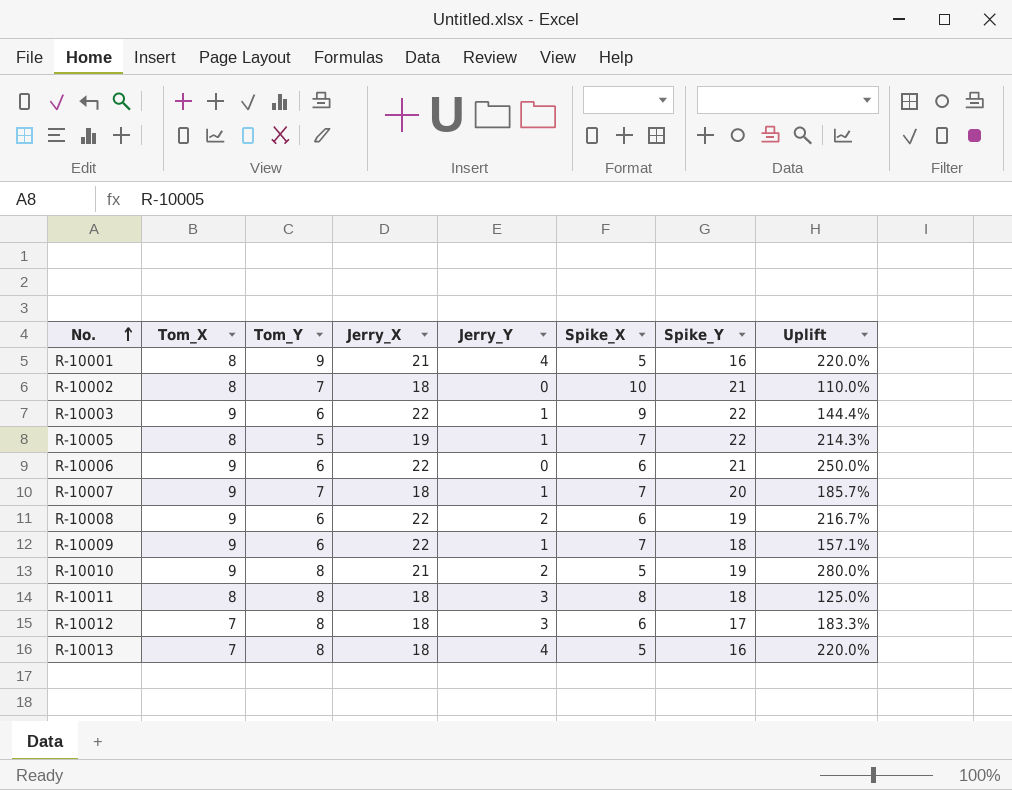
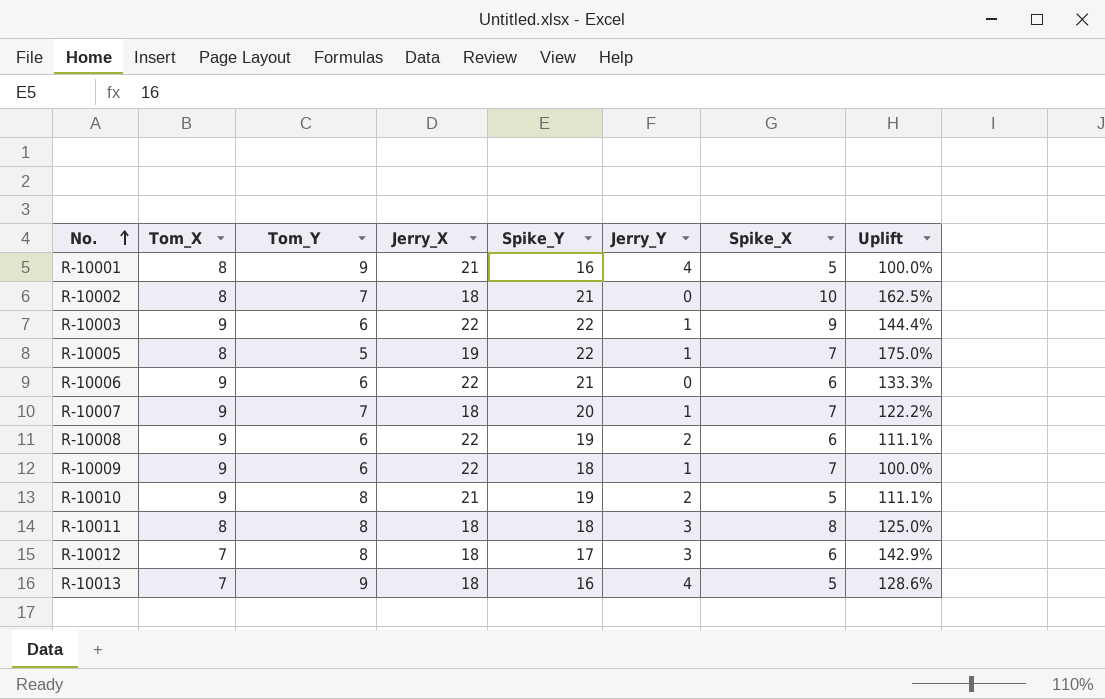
column Spike_Y | position: 7 -> 5
column Uplift | formula: ([Spike_Y] - [Spike_X]) / [Spike_X] -> ([Spike_Y] - [Tom_X]) / [Tom_X]
R-10013 | Tom_Y: 8 -> 9

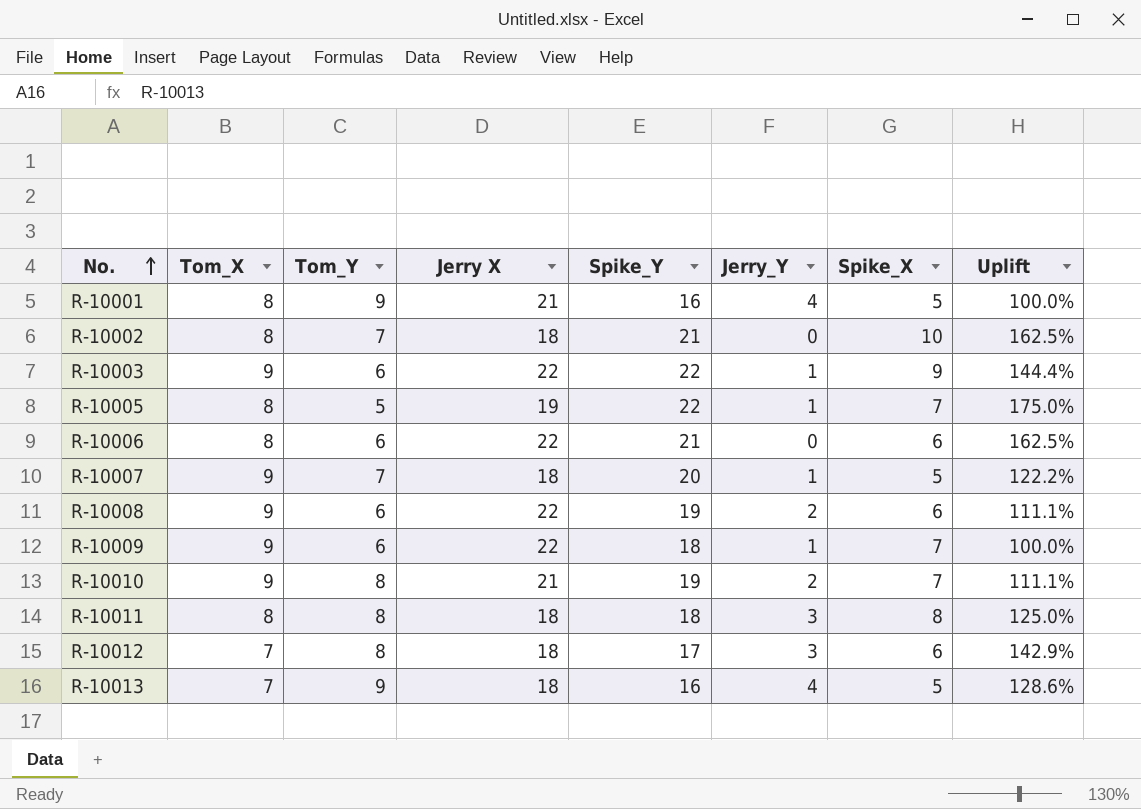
column name: Jerry_X -> Jerry X
R-10006 | Tom_X: 9 -> 8
R-10006 | Uplift: 133.3% -> 162.5%
R-10007 | Spike_X: 7 -> 5
R-10010 | Spike_X: 5 -> 7

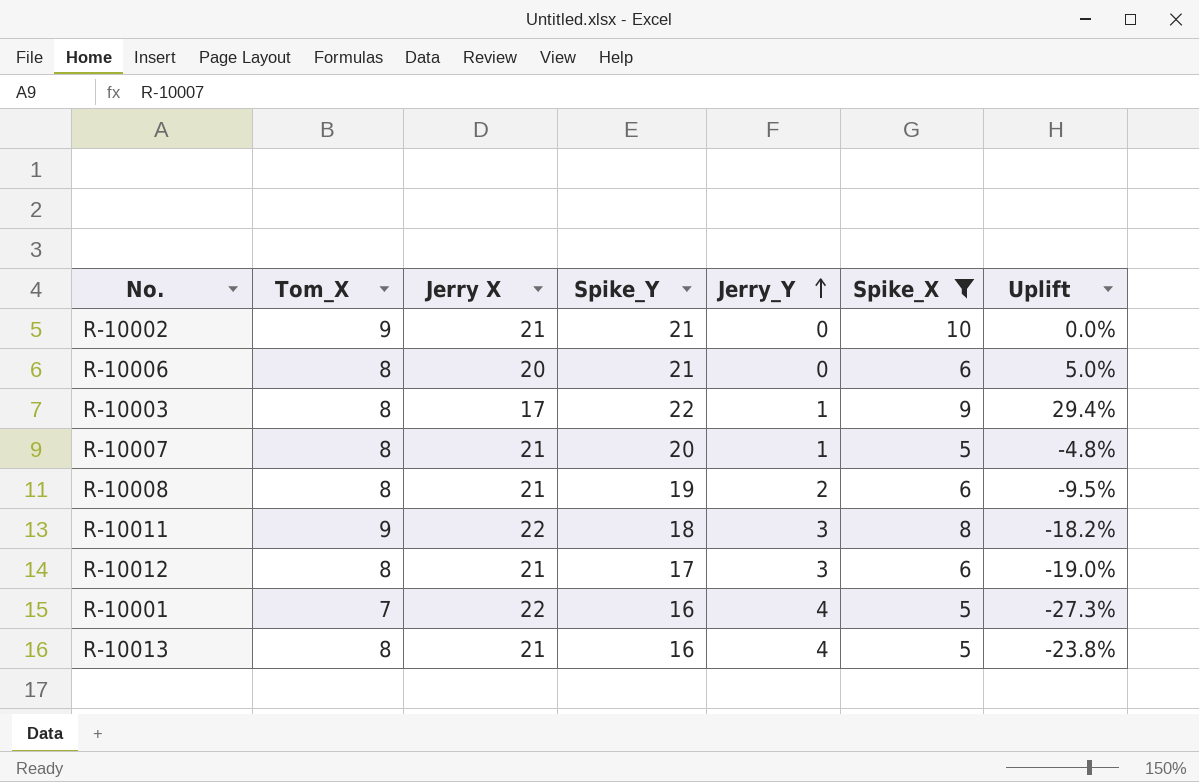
filter: none -> Spike_X != 7
row order: No. ascending -> Jerry_Y ascending
column Tom_Y | position: 3 -> none
column Uplift | formula: ([Spike_Y] - [Tom_X]) / [Tom_X] -> ([Spike_Y] - [Jerry X]) / [Jerry X]
R-10002 | Tom_X: 8 -> 9
R-10002 | Jerry X: 18 -> 21
R-10006 | Jerry X: 22 -> 20
R-10003 | Tom_X: 9 -> 8
R-10003 | Jerry X: 22 -> 17
R-10007 | Tom_X: 9 -> 8
R-10007 | Jerry X: 18 -> 21
R-10008 | Tom_X: 9 -> 8
R-10008 | Jerry X: 22 -> 21
R-10011 | Tom_X: 8 -> 9
R-10011 | Jerry X: 18 -> 22
R-10012 | Tom_X: 7 -> 8
R-10012 | Jerry X: 18 -> 21
R-10001 | Tom_X: 8 -> 7
R-10001 | Jerry X: 21 -> 22
R-10013 | Tom_X: 7 -> 8
R-10013 | Jerry X: 18 -> 21

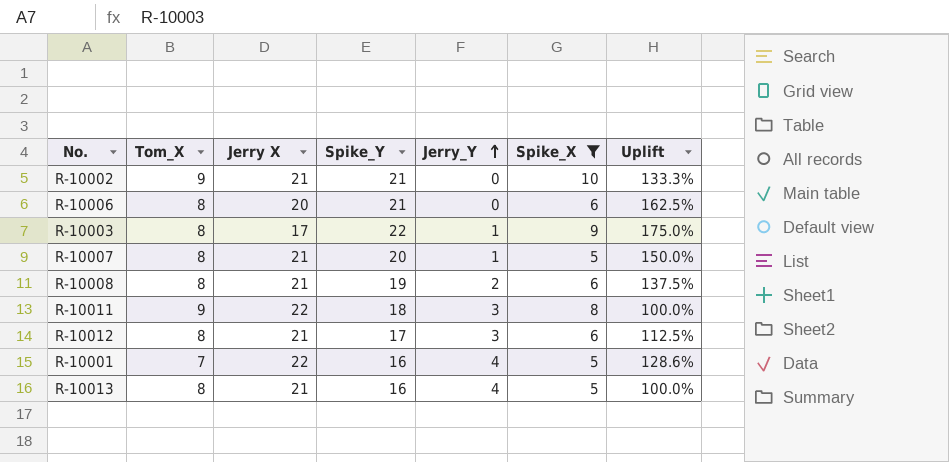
column Uplift | formula: ([Spike_Y] - [Jerry X]) / [Jerry X] -> ([Spike_Y] - [Tom_X]) / [Tom_X]

